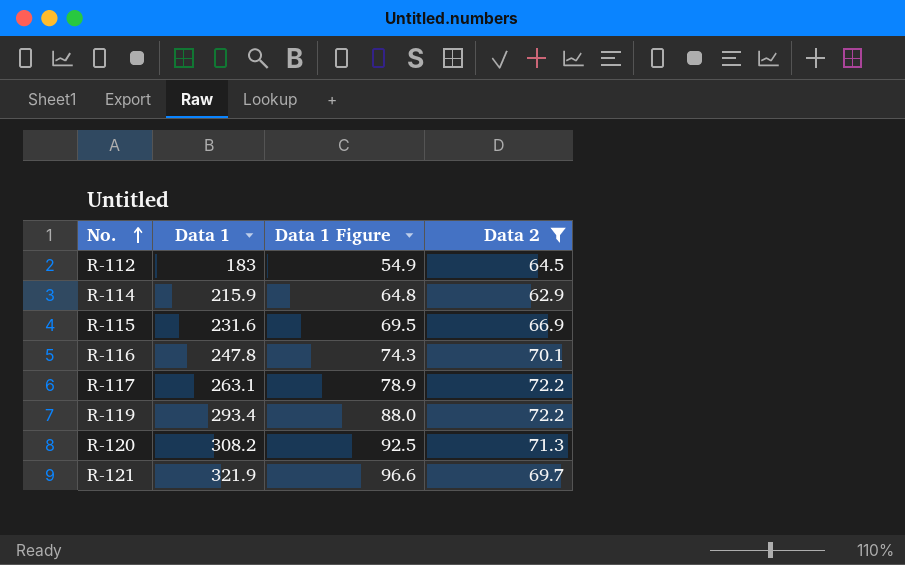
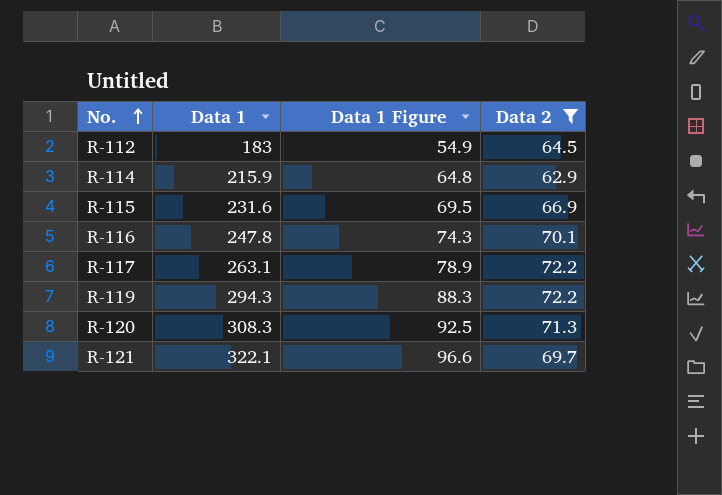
R-119 | Data 1: 293.4 -> 294.3
R-119 | Data 1 Figure: 88.0 -> 88.3
R-120 | Data 1: 308.2 -> 308.3
R-121 | Data 1: 321.9 -> 322.1

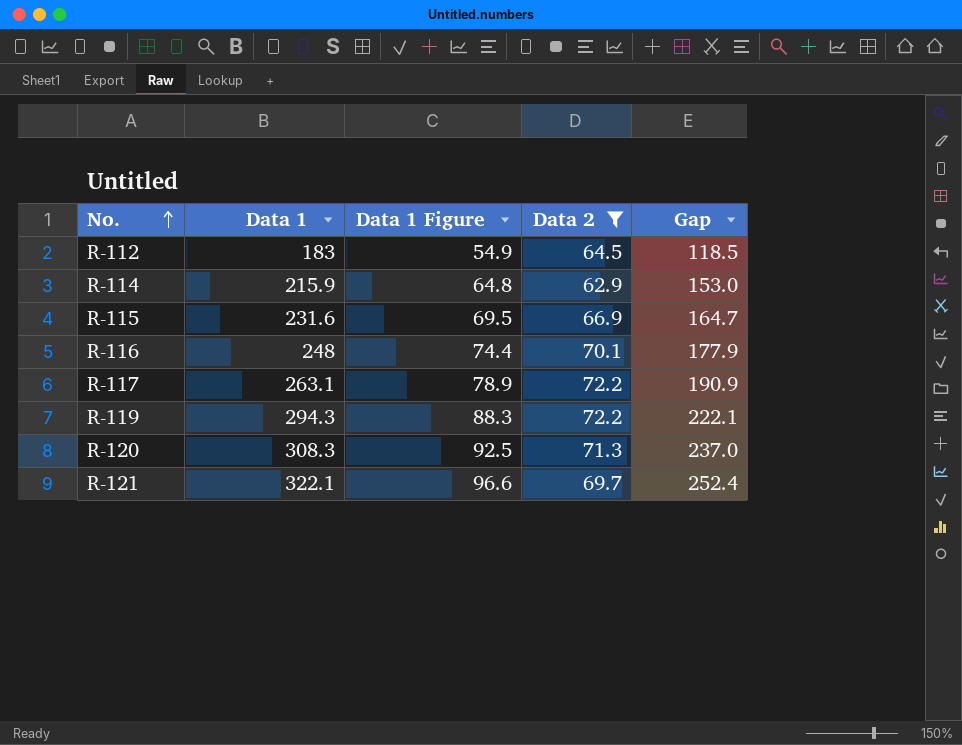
column Gap | formula: none -> [Data 1] - [Data 2]
R-116 | Data 1: 247.8 -> 248
R-116 | Data 1 Figure: 74.3 -> 74.4

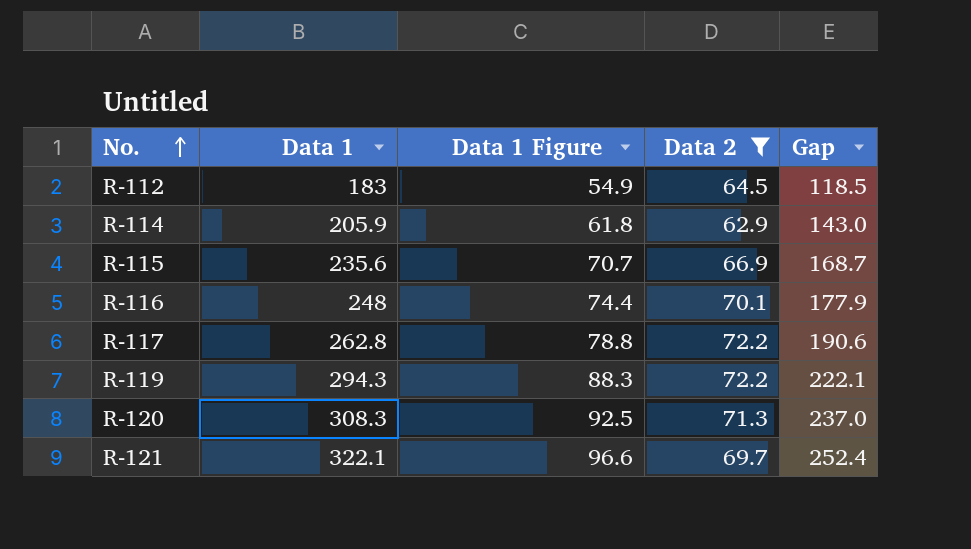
R-114 | Data 1: 215.9 -> 205.9
R-114 | Data 1 Figure: 64.8 -> 61.8
R-114 | Gap: 153.0 -> 143.0
R-115 | Data 1: 231.6 -> 235.6
R-115 | Data 1 Figure: 69.5 -> 70.7
R-115 | Gap: 164.7 -> 168.7
R-117 | Data 1: 263.1 -> 262.8
R-117 | Data 1 Figure: 78.9 -> 78.8
R-117 | Gap: 190.9 -> 190.6

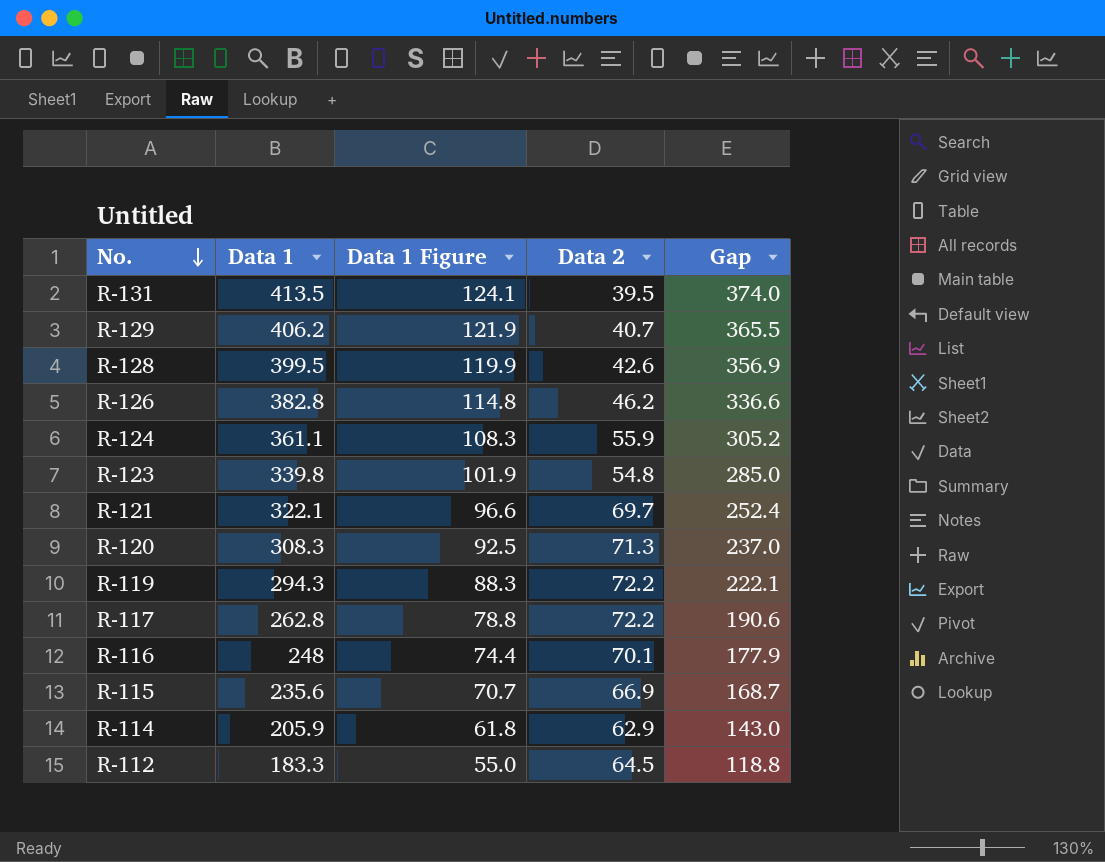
filter: Data 2 >= 62.9 -> none
row order: No. ascending -> No. descending
R-112 | Data 1: 183 -> 183.3
R-112 | Data 1 Figure: 54.9 -> 55.0
R-112 | Gap: 118.5 -> 118.8

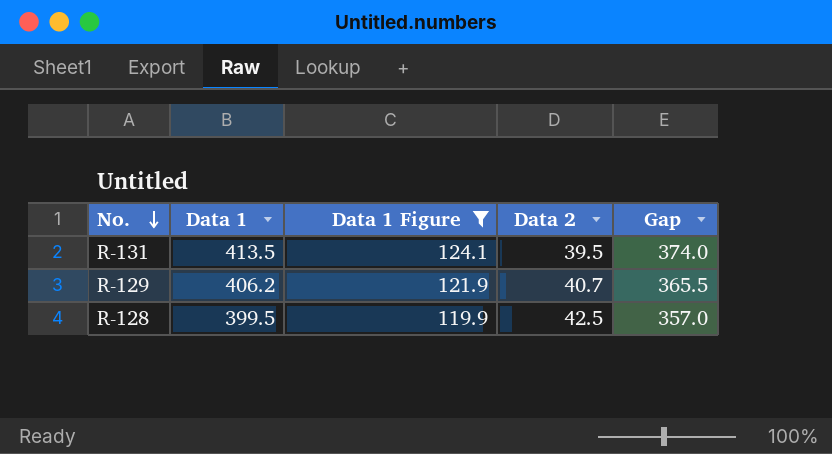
filter: none -> Data 1 Figure >= 119.9
R-128 | Data 2: 42.6 -> 42.5
R-128 | Gap: 356.9 -> 357.0

